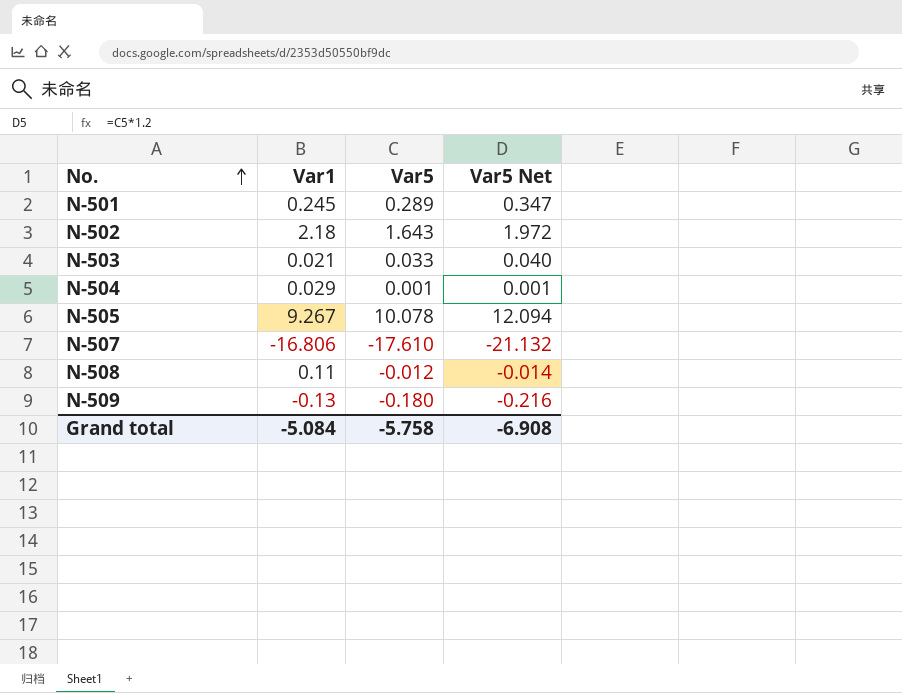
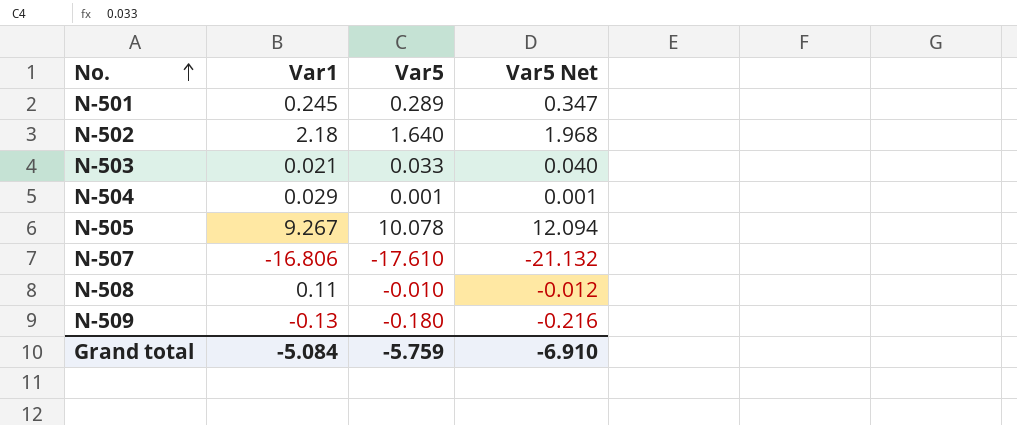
N-502 | Var5: 1.643 -> 1.640
N-502 | Var5 Net: 1.972 -> 1.968
N-508 | Var5: -0.012 -> -0.010
N-508 | Var5 Net: -0.014 -> -0.012
Grand total | Var5: -5.758 -> -5.759
Grand total | Var5 Net: -6.908 -> -6.910

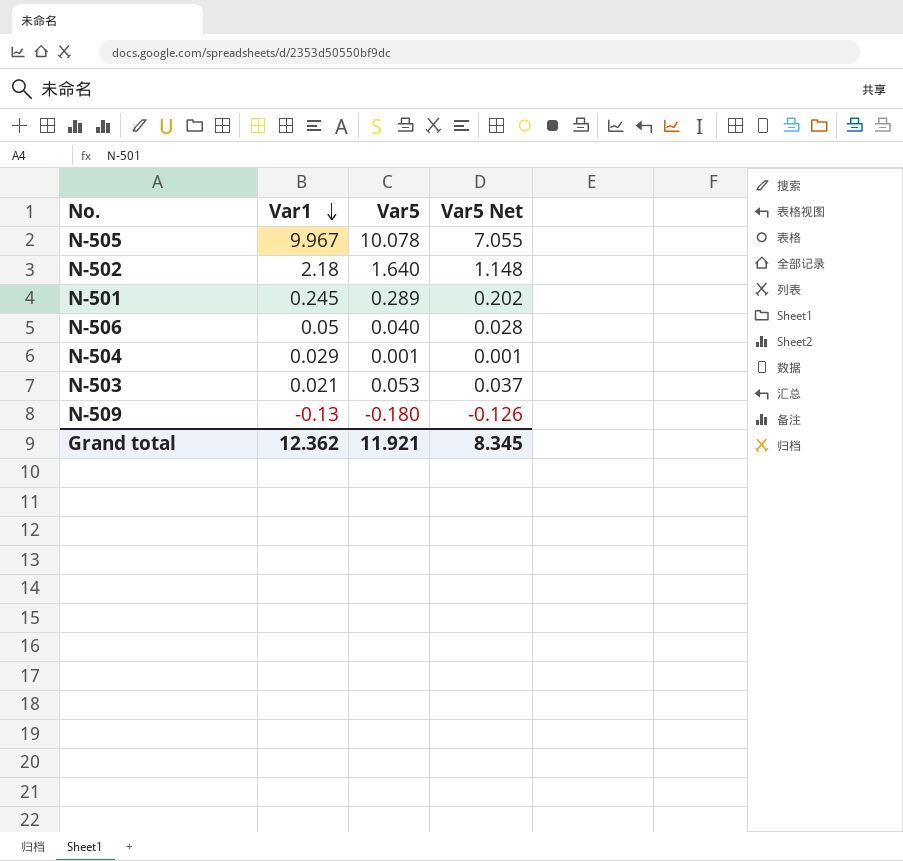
row order: No. ascending -> Var1 descending
column Var5 Net | formula: [Var5] * 1.2 -> [Var5] * 0.7
row N-507: -16.806 | -17.610 | -21.132 -> none
row N-508: 0.11 | -0.010 | -0.012 -> none
N-505 | Var1: 9.267 -> 9.967
row N-506: none -> 0.05 | 0.040 | 0.028
N-503 | Var5: 0.033 -> 0.053
Grand total | Var1: -5.084 -> 12.362
Grand total | Var5: -5.759 -> 11.921
Grand total | Var5 Net: -6.910 -> 8.345

